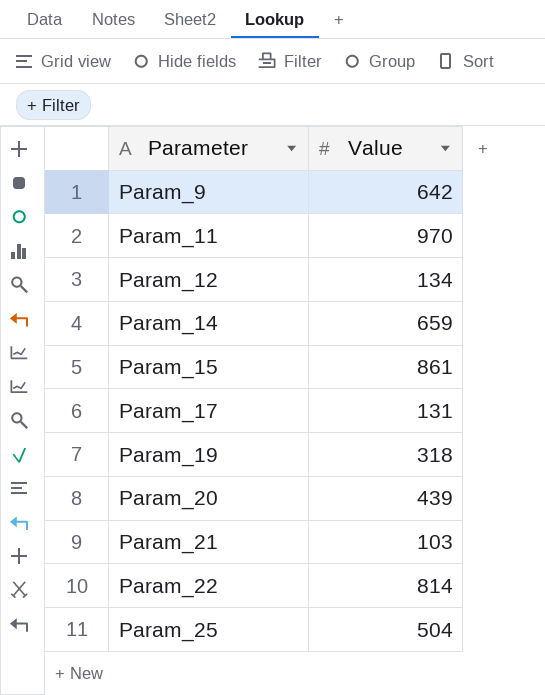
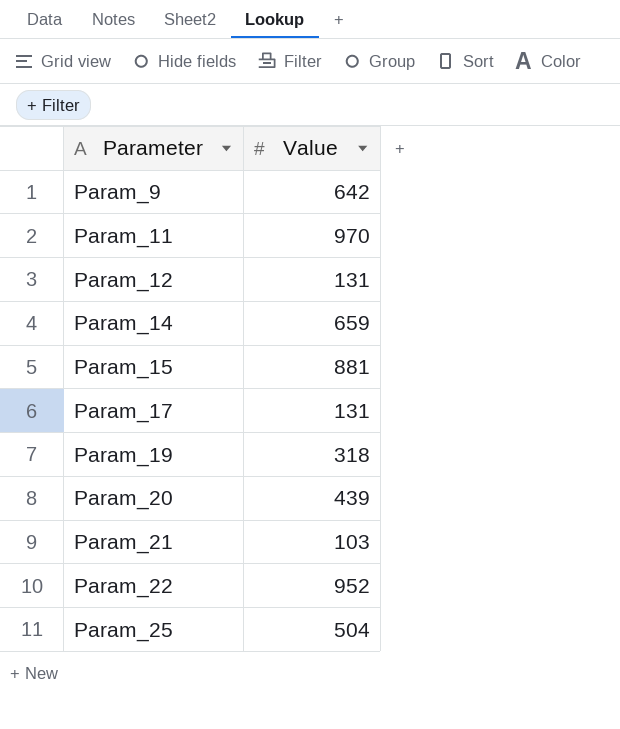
Param_12 | Value: 134 -> 131
Param_15 | Value: 861 -> 881
Param_22 | Value: 814 -> 952

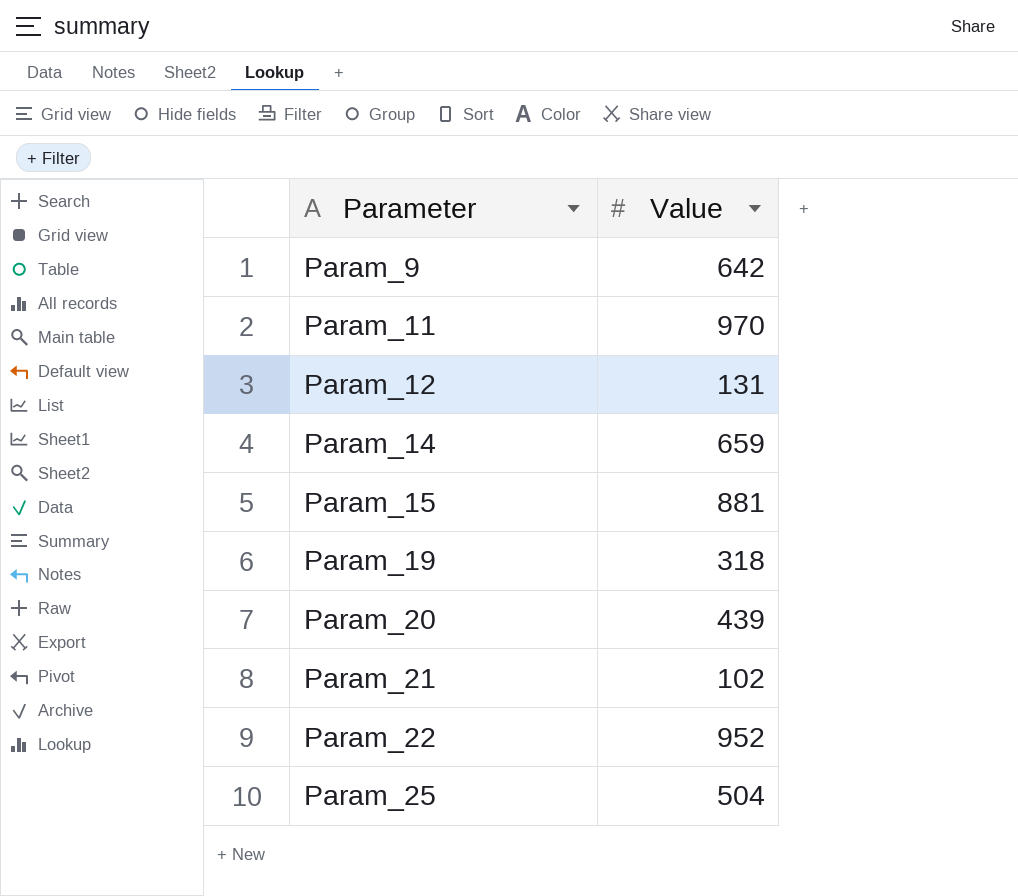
row Param_17: 131 -> none
Param_21 | Value: 103 -> 102

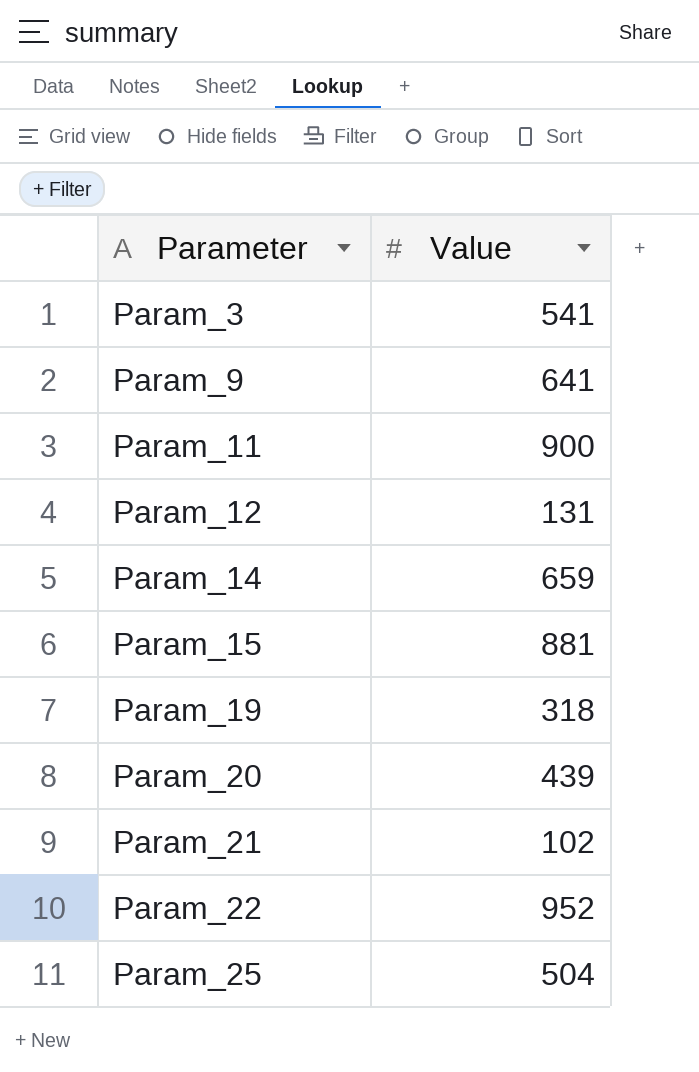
row Param_3: none -> 541
Param_9 | Value: 642 -> 641
Param_11 | Value: 970 -> 900

